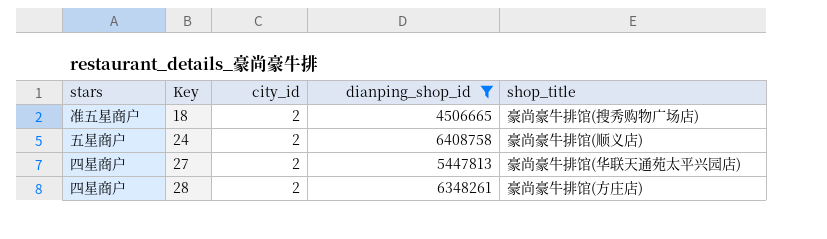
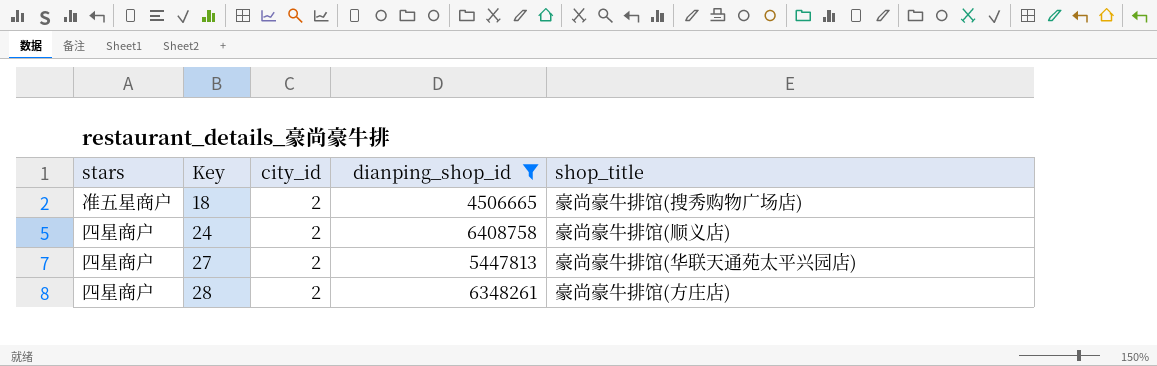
24 | stars: 五星商户 -> 四星商户

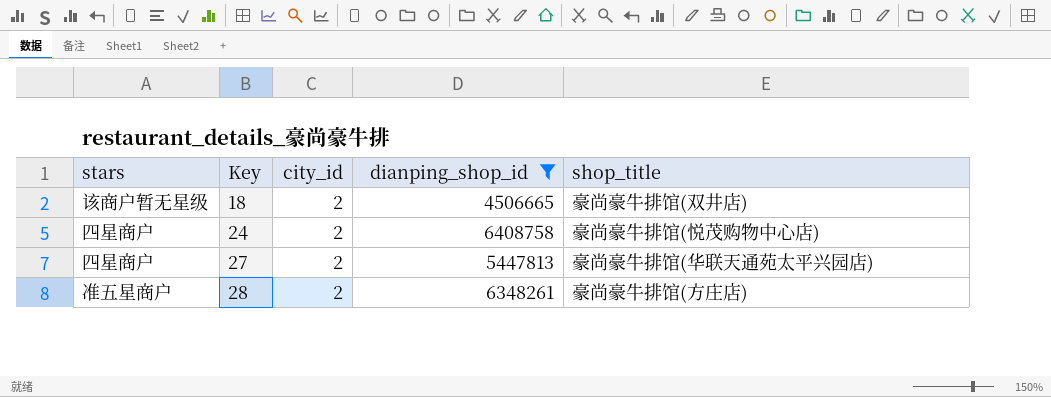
18 | stars: 准五星商户 -> 该商户暂无星级
18 | shop_title: 豪尚豪牛排馆(搜秀购物广场店) -> 豪尚豪牛排馆(双井店)
24 | shop_title: 豪尚豪牛排馆(顺义店) -> 豪尚豪牛排馆(悦茂购物中心店)
28 | stars: 四星商户 -> 准五星商户

